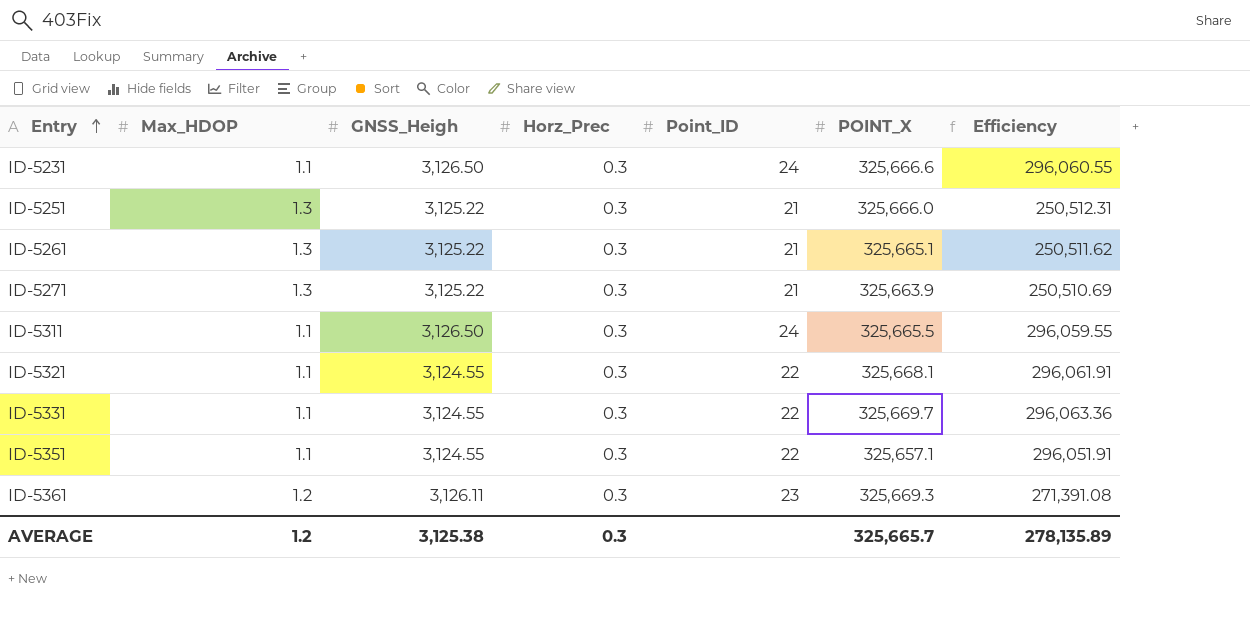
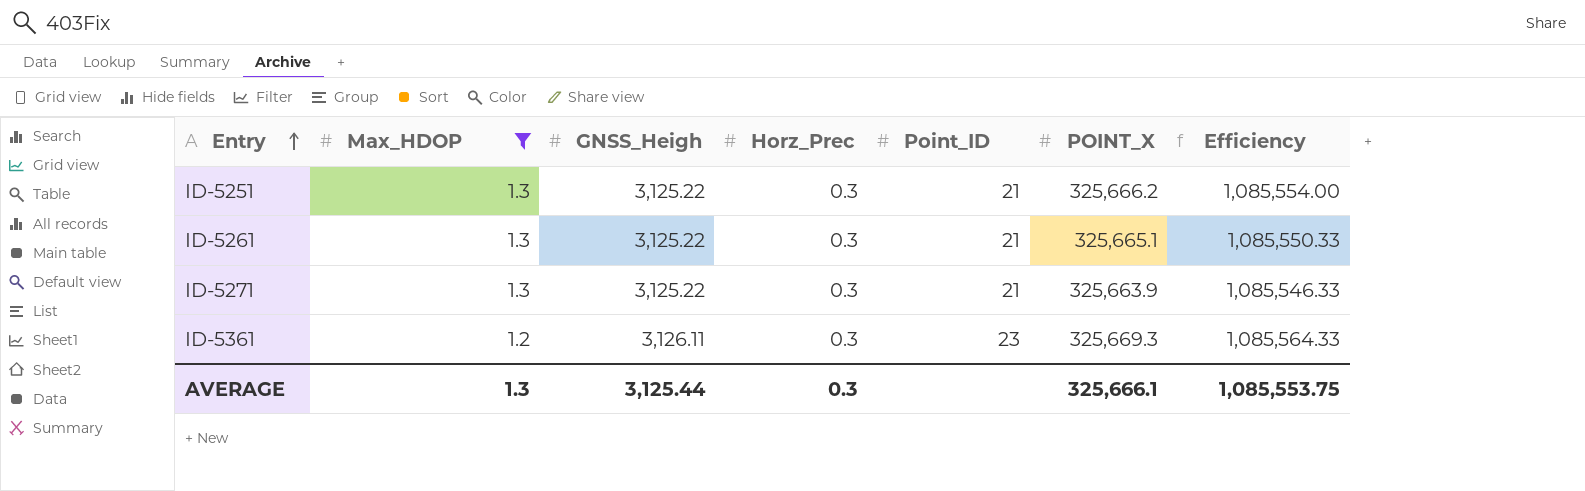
filter: none -> Max_HDOP != 1.1
column Efficiency | formula: [POINT_X] / [Max_HDOP] -> [POINT_X] / [Horz_Prec]
ID-5251 | POINT_X: 325,666.0 -> 325,666.2
AVERAGE | Max_HDOP: 1.2 -> 1.3
AVERAGE | GNSS_Heigh: 3,125.38 -> 3,125.44
AVERAGE | POINT_X: 325,665.7 -> 325,666.1
AVERAGE | Efficiency: 278,135.89 -> 1,085,553.75

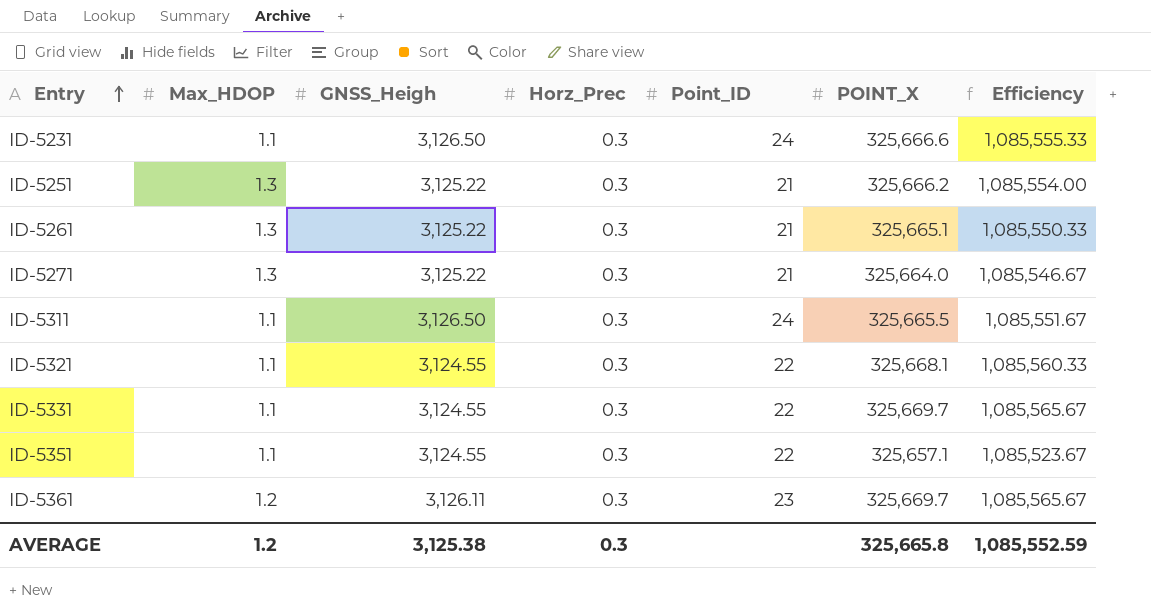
filter: Max_HDOP != 1.1 -> none
ID-5271 | POINT_X: 325,663.9 -> 325,664.0
ID-5271 | Efficiency: 1,085,546.33 -> 1,085,546.67
ID-5361 | POINT_X: 325,669.3 -> 325,669.7
ID-5361 | Efficiency: 1,085,564.33 -> 1,085,565.67
AVERAGE | Max_HDOP: 1.3 -> 1.2
AVERAGE | GNSS_Heigh: 3,125.44 -> 3,125.38
AVERAGE | POINT_X: 325,666.1 -> 325,665.8
AVERAGE | Efficiency: 1,085,553.75 -> 1,085,552.59

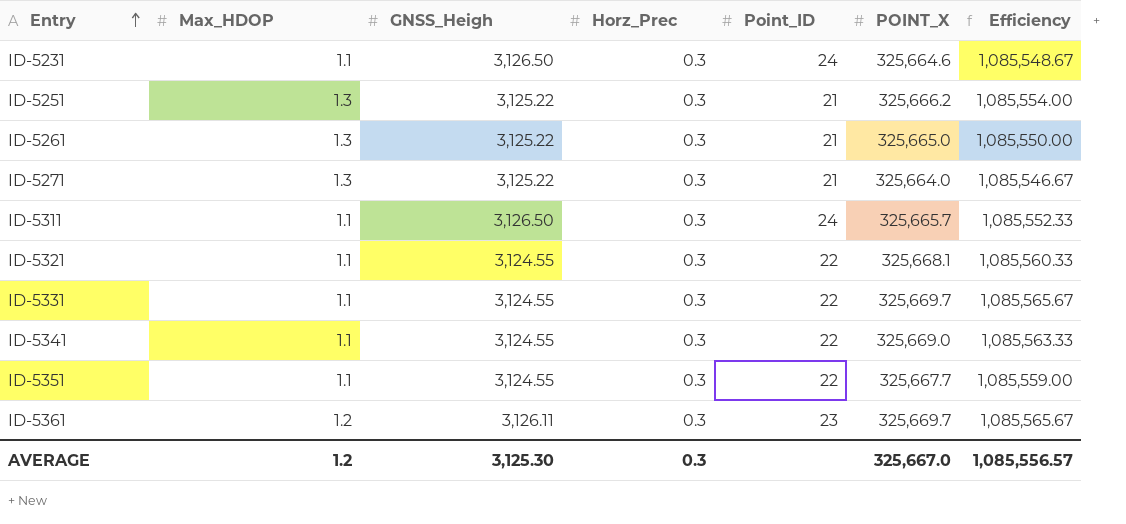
ID-5231 | POINT_X: 325,666.6 -> 325,664.6
ID-5231 | Efficiency: 1,085,555.33 -> 1,085,548.67
ID-5261 | POINT_X: 325,665.1 -> 325,665.0
ID-5261 | Efficiency: 1,085,550.33 -> 1,085,550.00
ID-5311 | POINT_X: 325,665.5 -> 325,665.7
ID-5311 | Efficiency: 1,085,551.67 -> 1,085,552.33
row ID-5341: none -> 1.1 | 3,124.55 | 0.3 | 22 | 325,669.0 | 1,085,563.33
ID-5351 | POINT_X: 325,657.1 -> 325,667.7
ID-5351 | Efficiency: 1,085,523.67 -> 1,085,559.00
AVERAGE | GNSS_Heigh: 3,125.38 -> 3,125.30
AVERAGE | POINT_X: 325,665.8 -> 325,667.0
AVERAGE | Efficiency: 1,085,552.59 -> 1,085,556.57

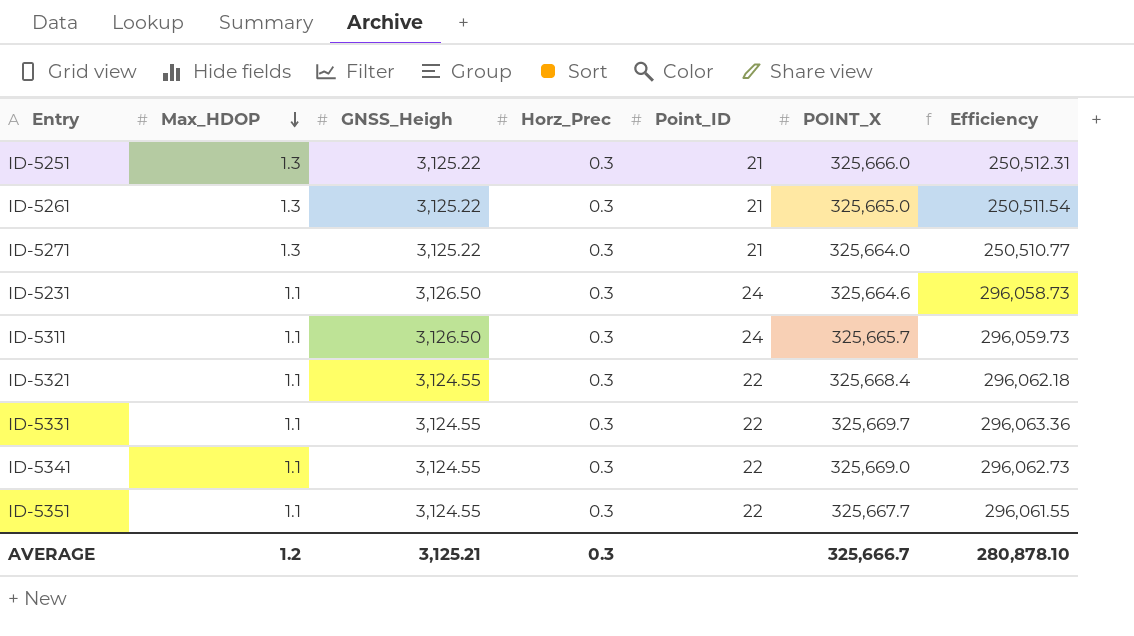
row order: Entry ascending -> Max_HDOP descending
column Efficiency | formula: [POINT_X] / [Horz_Prec] -> [POINT_X] / [Max_HDOP]
row ID-5361: 1.2 | 3,126.11 | 0.3 | 23 | 325,669.7 | 1,085,565.67 -> none
ID-5251 | POINT_X: 325,666.2 -> 325,666.0
ID-5321 | POINT_X: 325,668.1 -> 325,668.4
AVERAGE | GNSS_Heigh: 3,125.30 -> 3,125.21
AVERAGE | POINT_X: 325,667.0 -> 325,666.7
AVERAGE | Efficiency: 1,085,556.57 -> 280,878.10

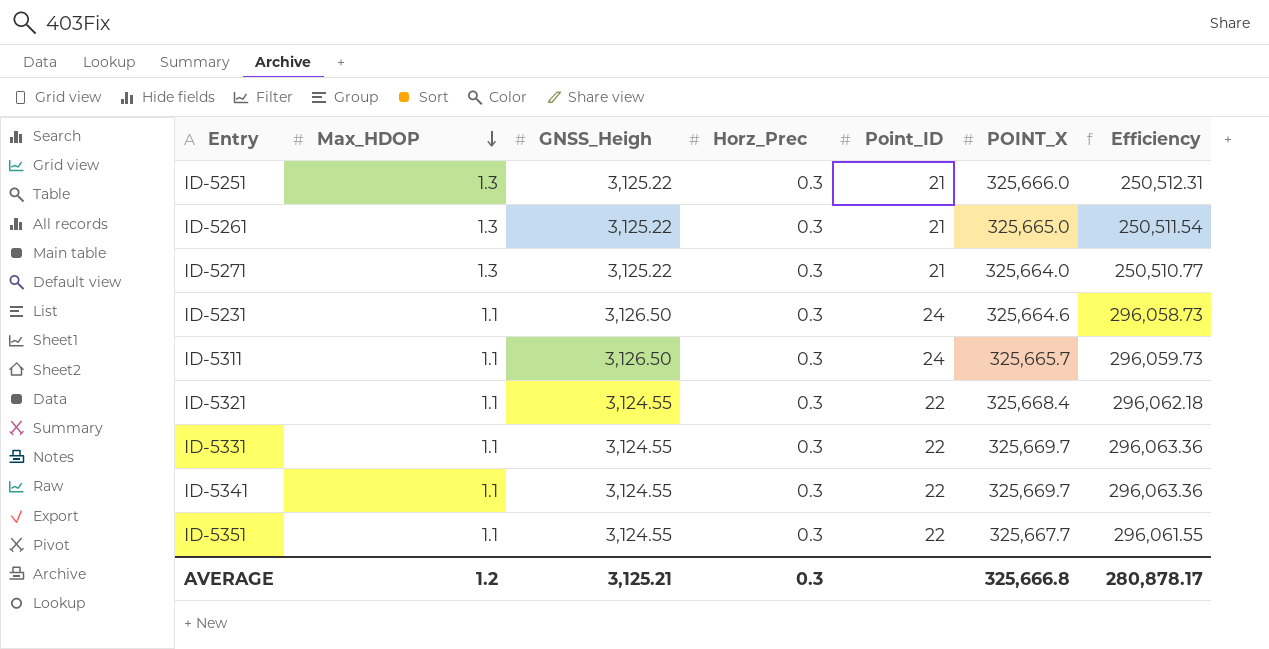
ID-5341 | POINT_X: 325,669.0 -> 325,669.7
ID-5341 | Efficiency: 296,062.73 -> 296,063.36
AVERAGE | POINT_X: 325,666.7 -> 325,666.8
AVERAGE | Efficiency: 280,878.10 -> 280,878.17

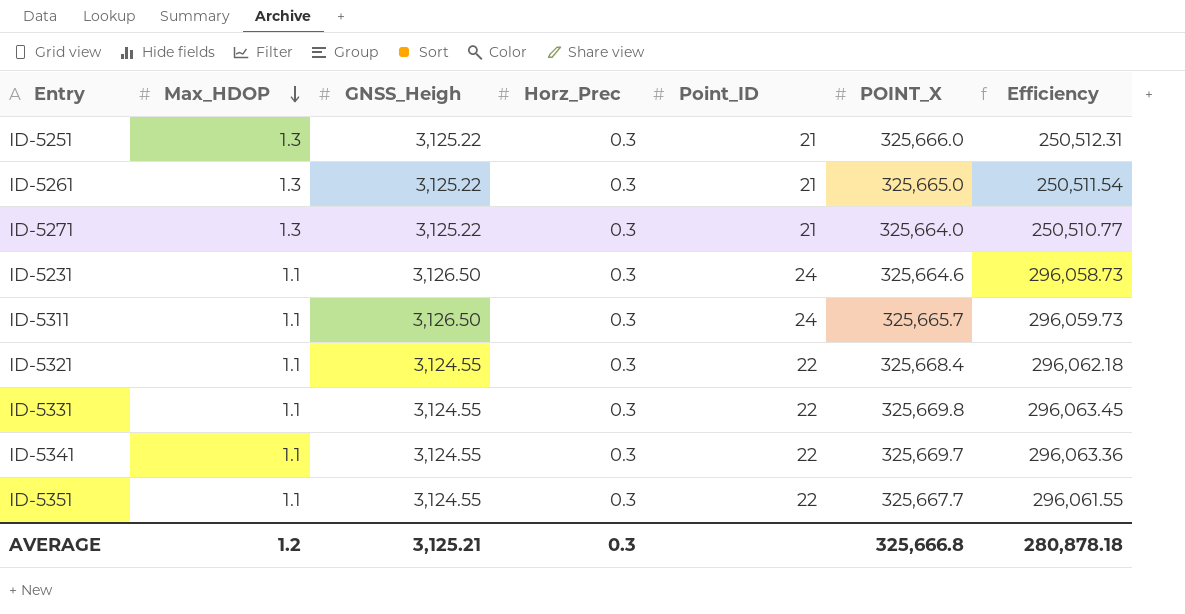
ID-5331 | POINT_X: 325,669.7 -> 325,669.8
ID-5331 | Efficiency: 296,063.36 -> 296,063.45
AVERAGE | Efficiency: 280,878.17 -> 280,878.18

